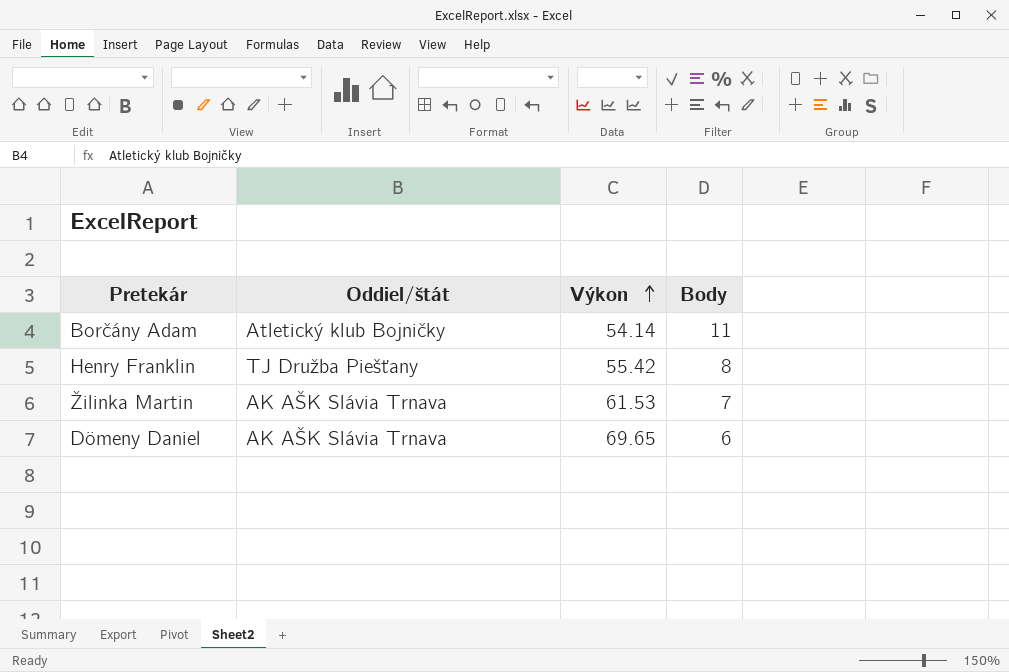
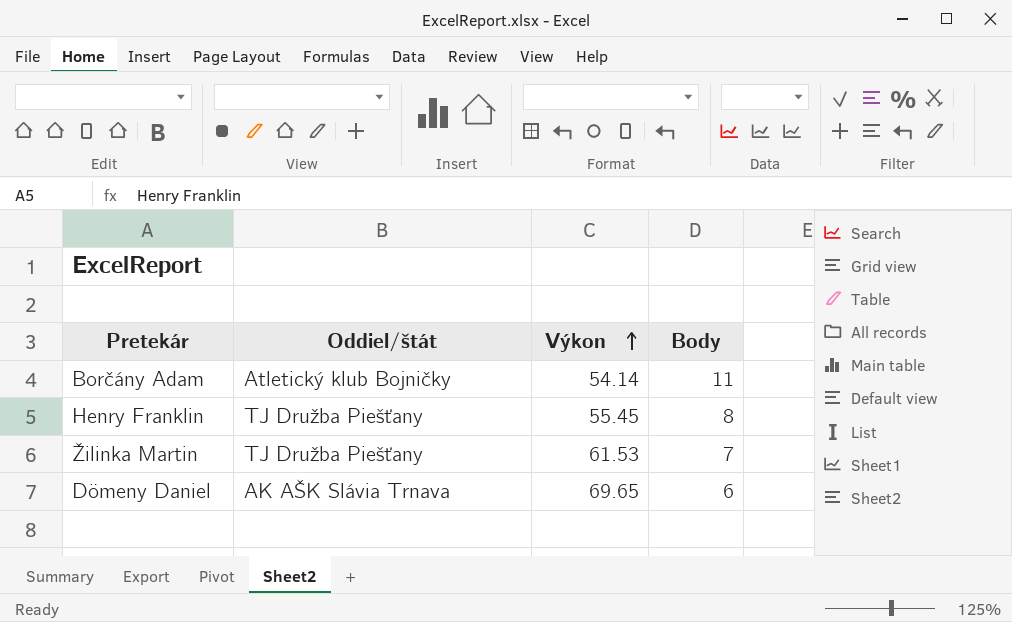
Henry Franklin | Výkon: 55.42 -> 55.45
Žilinka Martin | Oddiel/štát: AK AŠK Slávia Trnava -> TJ Družba Piešťany

